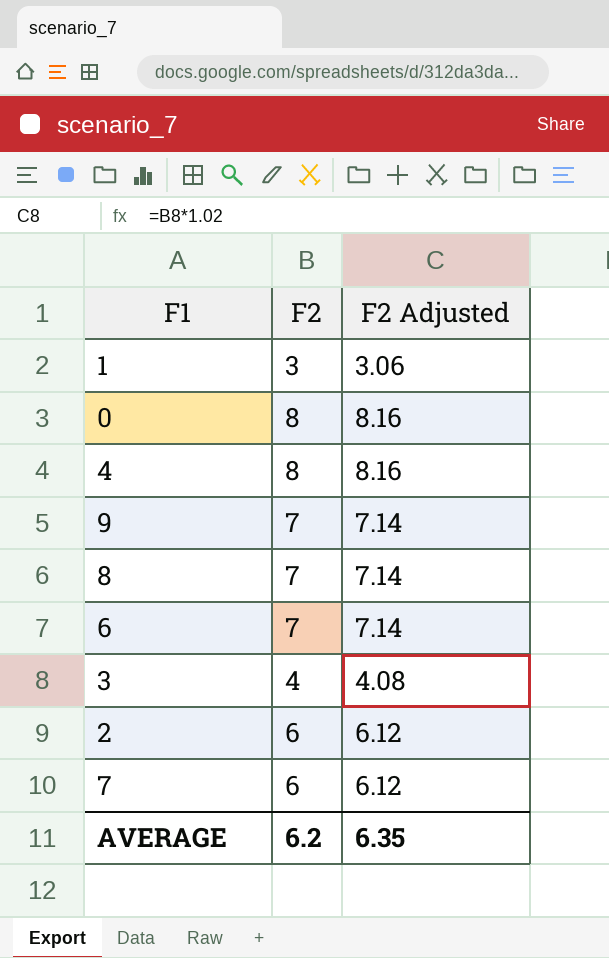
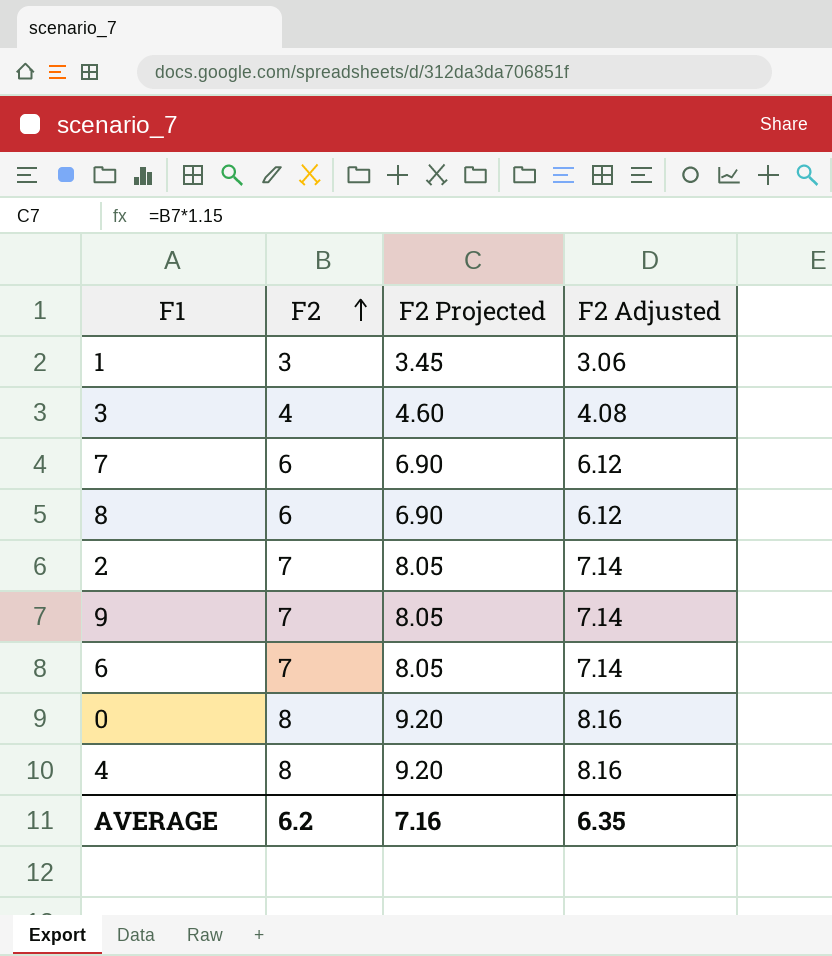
row order: none -> F2 ascending
column F2 Projected | formula: none -> [F2] * 1.15
8 | F2: 7 -> 6
8 | F2 Adjusted: 7.14 -> 6.12
2 | F2: 6 -> 7
2 | F2 Adjusted: 6.12 -> 7.14

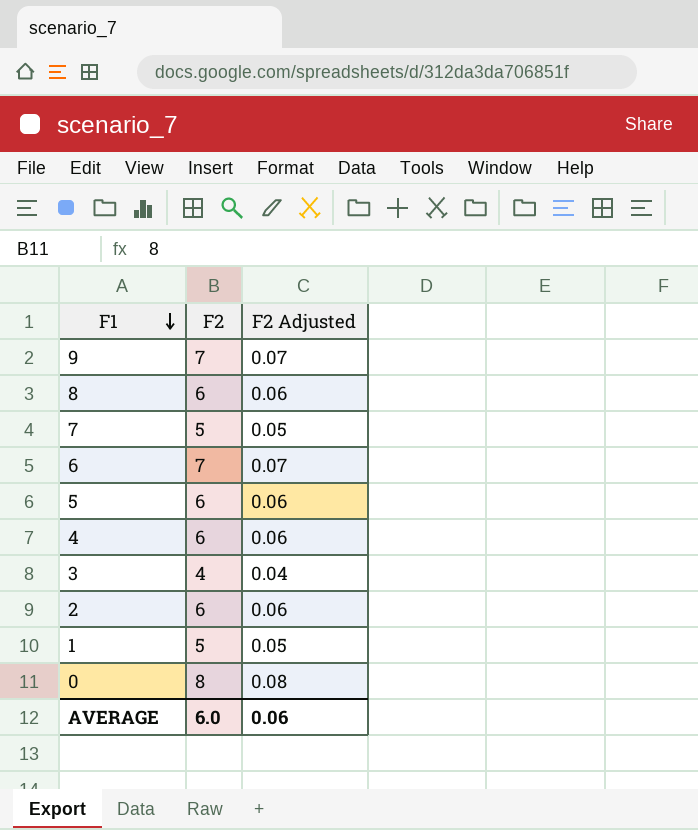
row order: F2 ascending -> F1 descending
column F2 Projected | formula: [F2] * 1.15 -> none
column F2 Adjusted | formula: [F2] * 1.02 -> [F2] * 0.01
7 | F2: 6 -> 5
row 5: none -> 6 | 0.06
4 | F2: 8 -> 6
2 | F2: 7 -> 6
1 | F2: 3 -> 5
AVERAGE | F2: 6.2 -> 6.0
AVERAGE | F2 Adjusted: 6.35 -> 0.06

